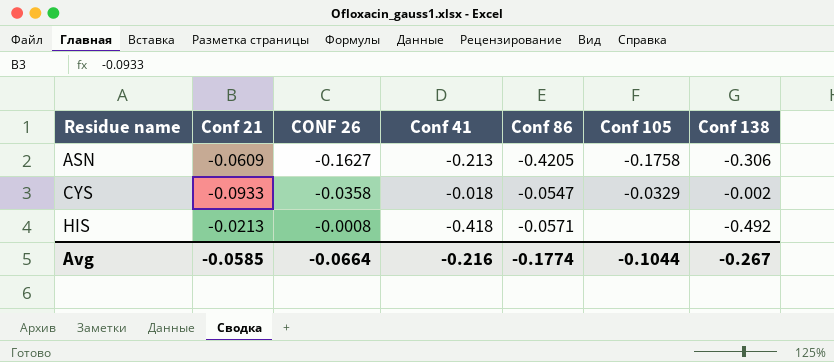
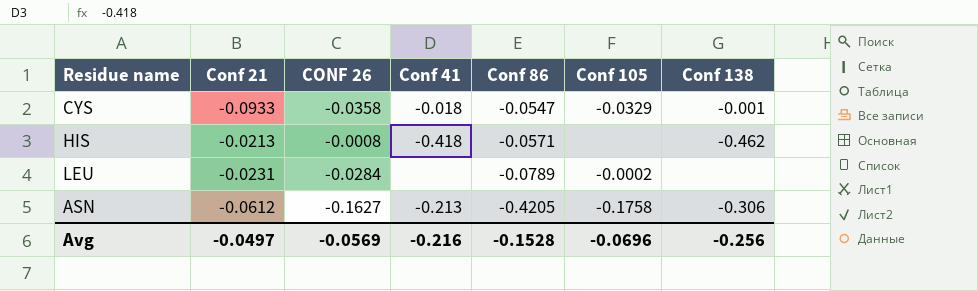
row order: Residue name ascending -> Conf 86 descending
CYS | Conf 138: -0.002 -> -0.001
HIS | Conf 138: -0.492 -> -0.462
row LEU: none -> -0.0231 | -0.0284 | none | -0.0789 | -0.0002 | none
ASN | Conf 21: -0.0609 -> -0.0612
Avg | Conf 21: -0.0585 -> -0.0497
Avg | CONF 26: -0.0664 -> -0.0569
Avg | Conf 86: -0.1774 -> -0.1528
Avg | Conf 105: -0.1044 -> -0.0696
Avg | Conf 138: -0.267 -> -0.256

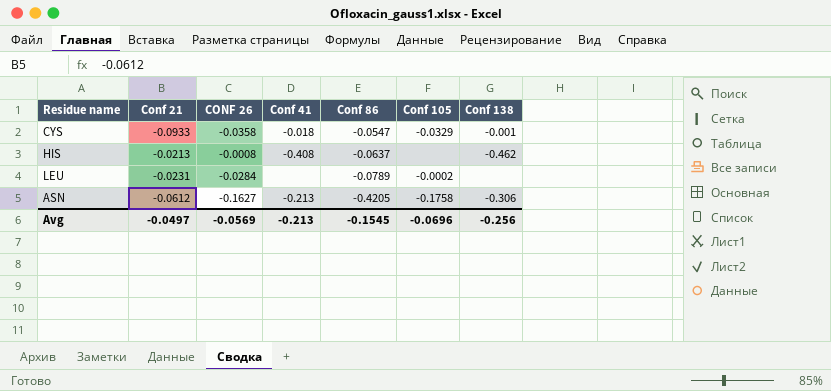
HIS | Conf 41: -0.418 -> -0.408
HIS | Conf 86: -0.0571 -> -0.0637
Avg | Conf 41: -0.216 -> -0.213
Avg | Conf 86: -0.1528 -> -0.1545

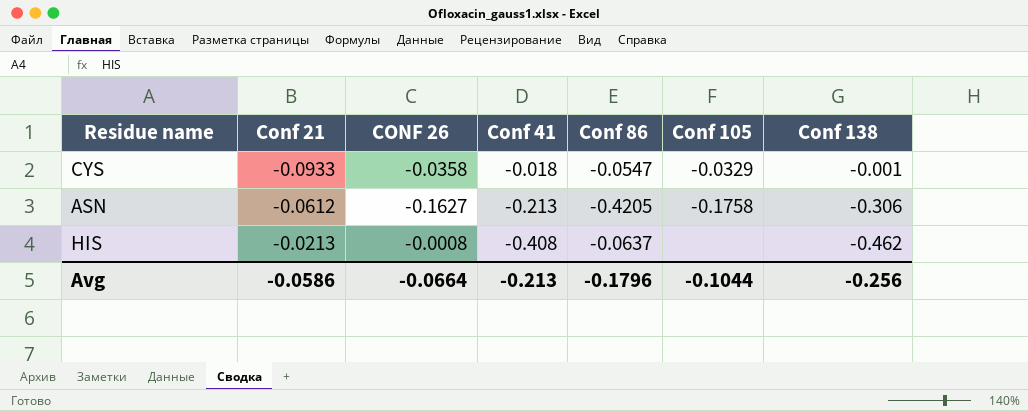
row order: Conf 86 descending -> Conf 21 ascending
row LEU: -0.0231 | -0.0284 | none | -0.0789 | -0.0002 | none -> none
Avg | Conf 21: -0.0497 -> -0.0586
Avg | CONF 26: -0.0569 -> -0.0664
Avg | Conf 86: -0.1545 -> -0.1796
Avg | Conf 105: -0.0696 -> -0.1044

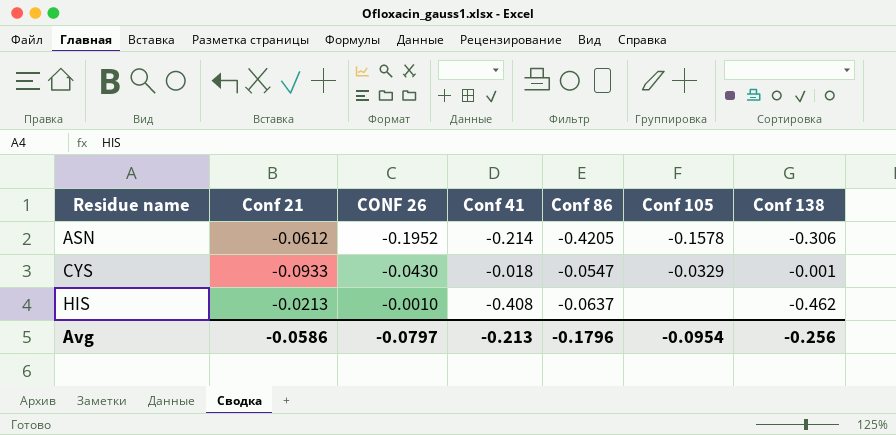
row order: Conf 21 ascending -> Residue name ascending
ASN | CONF 26: -0.1627 -> -0.1952
ASN | Conf 41: -0.213 -> -0.214
ASN | Conf 105: -0.1758 -> -0.1578
CYS | CONF 26: -0.0358 -> -0.0430
HIS | CONF 26: -0.0008 -> -0.0010
Avg | CONF 26: -0.0664 -> -0.0797
Avg | Conf 105: -0.1044 -> -0.0954

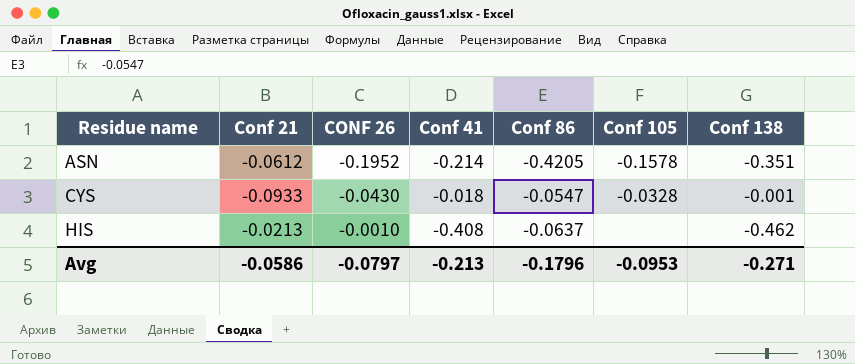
ASN | Conf 138: -0.306 -> -0.351
CYS | Conf 105: -0.0329 -> -0.0328
Avg | Conf 105: -0.0954 -> -0.0953
Avg | Conf 138: -0.256 -> -0.271

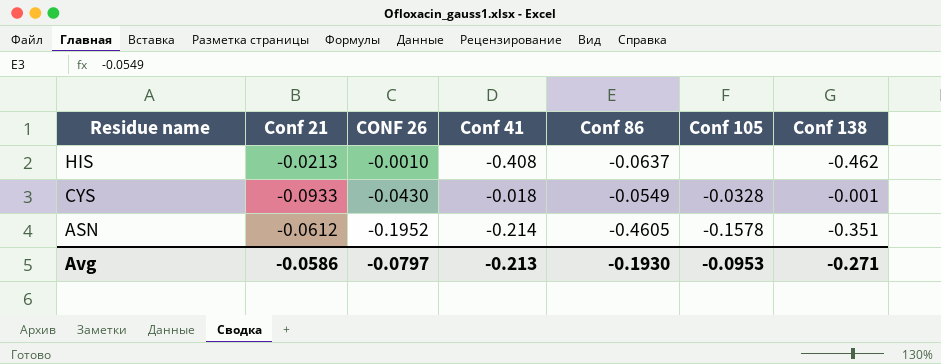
row order: Residue name ascending -> Residue name descending
CYS | Conf 86: -0.0547 -> -0.0549
ASN | Conf 86: -0.4205 -> -0.4605
Avg | Conf 86: -0.1796 -> -0.1930

